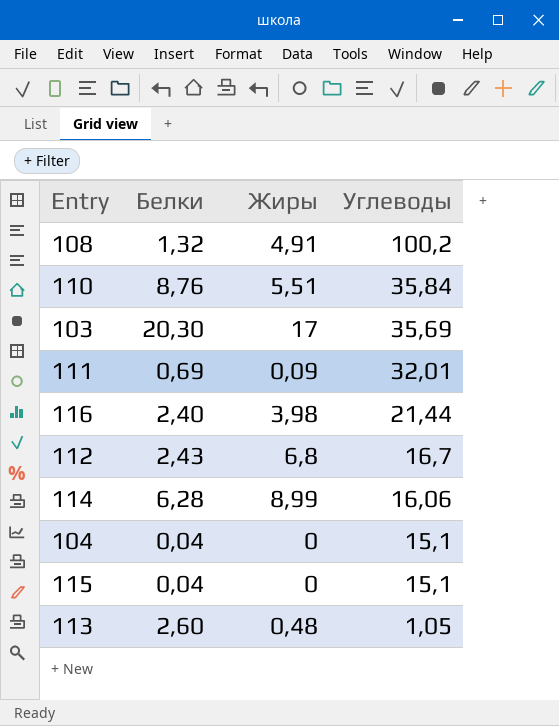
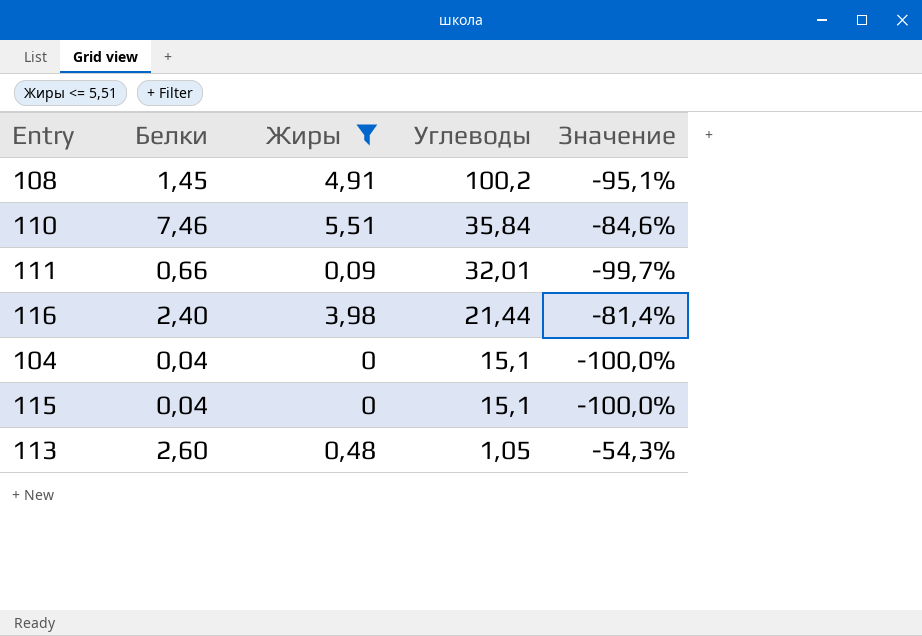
filter: none -> Жиры <= 5,51
column Значение | formula: none -> ([Жиры] - [Углеводы]) / [Углеводы]
108 | Белки: 1,32 -> 1,45
110 | Белки: 8,76 -> 7,46
111 | Белки: 0,69 -> 0,66

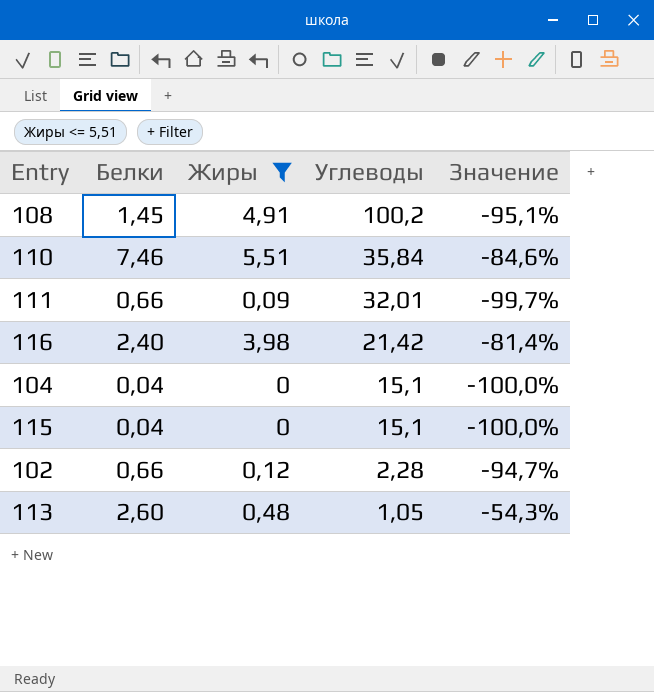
116 | Углеводы: 21,44 -> 21,42
row 102: none -> 0,66 | 0,12 | 2,28 | -94,7%

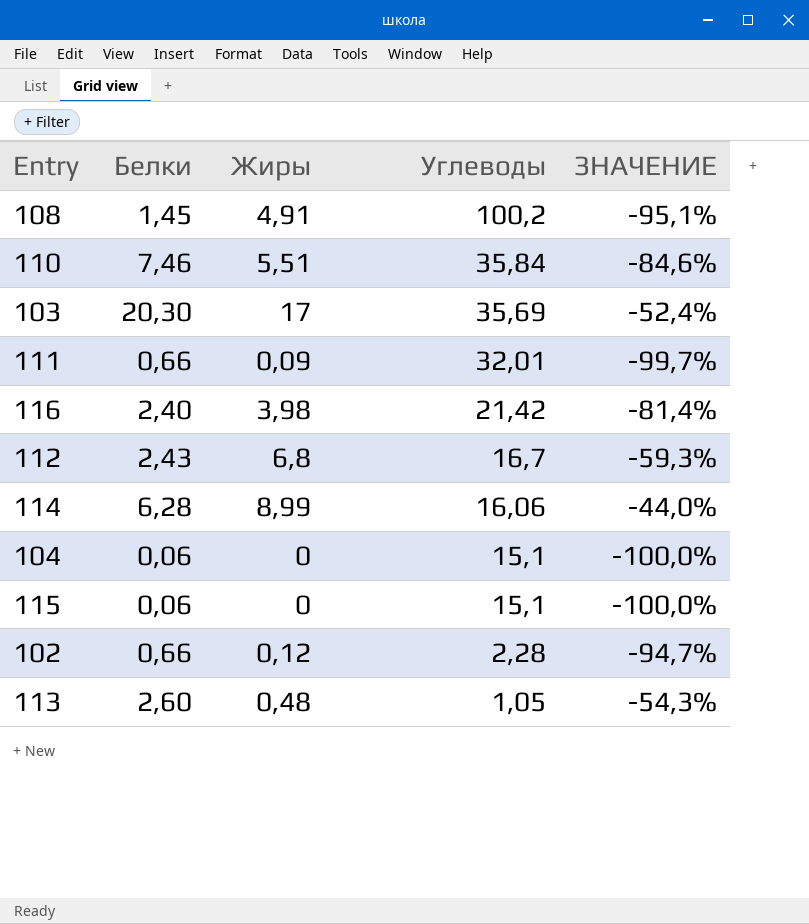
filter: Жиры <= 5,51 -> none
column name: Значение -> ЗНАЧЕНИЕ
104 | Белки: 0,04 -> 0,06
115 | Белки: 0,04 -> 0,06

